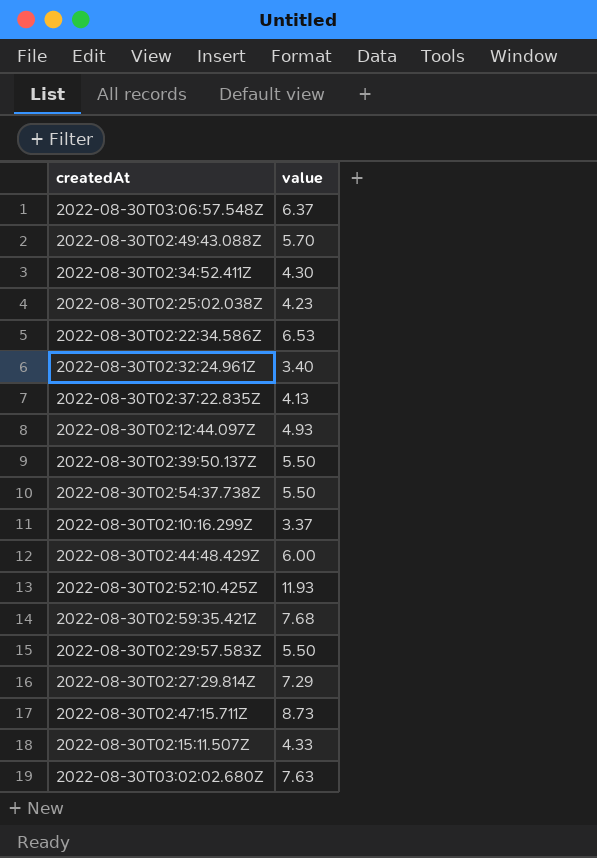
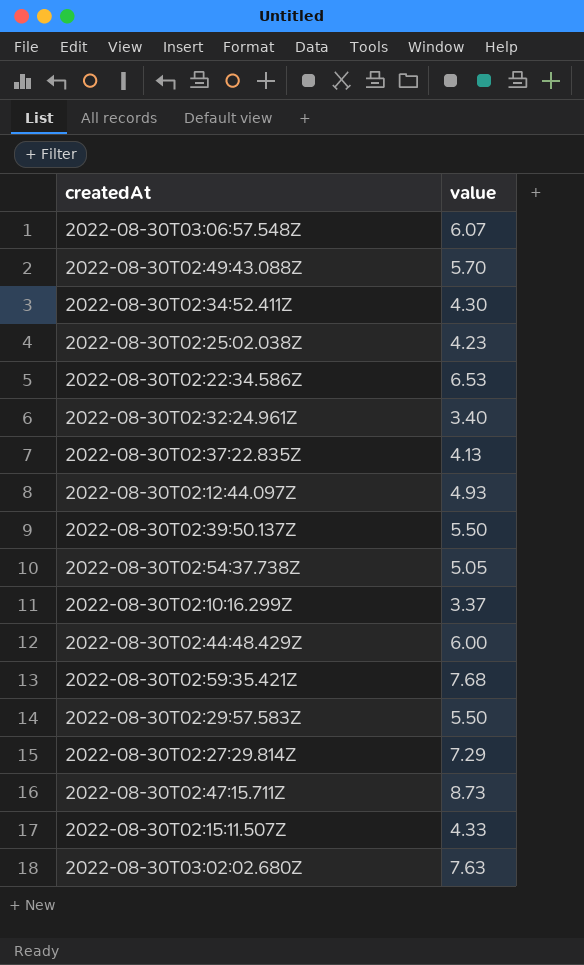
row 2022-08-30T02:52:10.425Z: 11.93 -> none
2022-08-30T03:06:57.548Z | value: 6.37 -> 6.07
2022-08-30T02:54:37.738Z | value: 5.50 -> 5.05

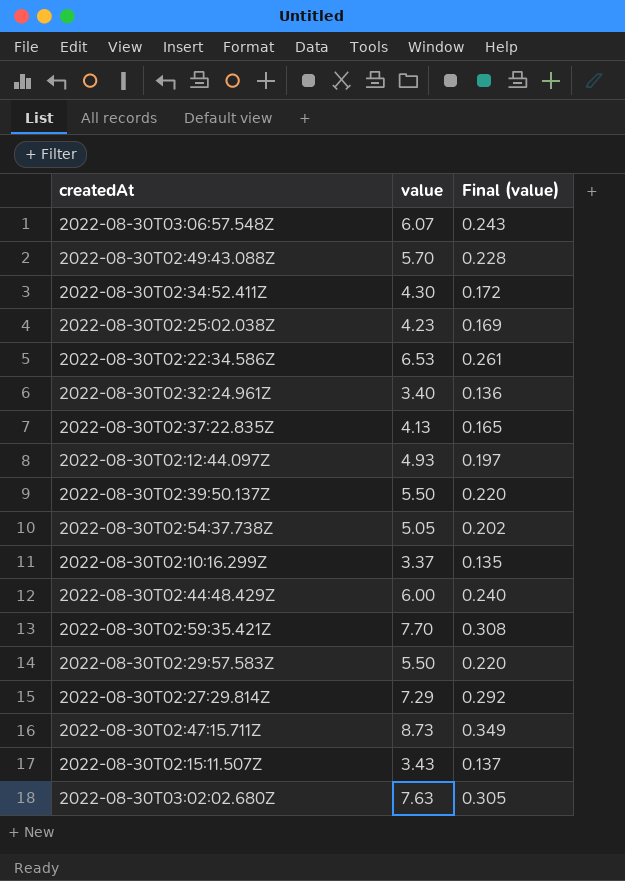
column Final (value) | formula: none -> [value] * 0.04
2022-08-30T02:59:35.421Z | value: 7.68 -> 7.70
2022-08-30T02:15:11.507Z | value: 4.33 -> 3.43

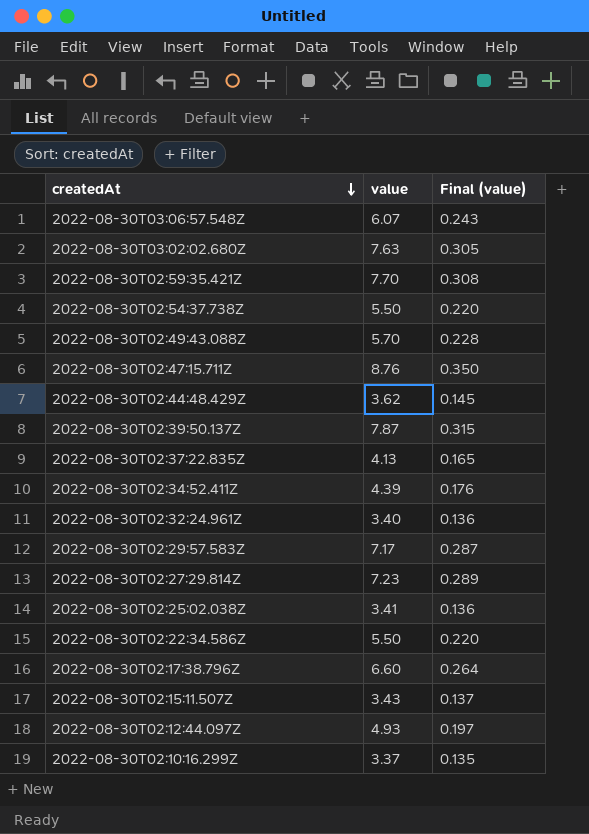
row order: none -> createdAt descending
2022-08-30T02:54:37.738Z | value: 5.05 -> 5.50
2022-08-30T02:54:37.738Z | Final (value): 0.202 -> 0.220
2022-08-30T02:47:15.711Z | value: 8.73 -> 8.76
2022-08-30T02:47:15.711Z | Final (value): 0.349 -> 0.350
2022-08-30T02:44:48.429Z | value: 6.00 -> 3.62
2022-08-30T02:44:48.429Z | Final (value): 0.240 -> 0.145
2022-08-30T02:39:50.137Z | value: 5.50 -> 7.87
2022-08-30T02:39:50.137Z | Final (value): 0.220 -> 0.315
2022-08-30T02:34:52.411Z | value: 4.30 -> 4.39
2022-08-30T02:34:52.411Z | Final (value): 0.172 -> 0.176
2022-08-30T02:29:57.583Z | value: 5.50 -> 7.17
2022-08-30T02:29:57.583Z | Final (value): 0.220 -> 0.287
2022-08-30T02:27:29.814Z | value: 7.29 -> 7.23
2022-08-30T02:27:29.814Z | Final (value): 0.292 -> 0.289
2022-08-30T02:25:02.038Z | value: 4.23 -> 3.41
2022-08-30T02:25:02.038Z | Final (value): 0.169 -> 0.136
2022-08-30T02:22:34.586Z | value: 6.53 -> 5.50
2022-08-30T02:22:34.586Z | Final (value): 0.261 -> 0.220
row 2022-08-30T02:17:38.796Z: none -> 6.60 | 0.264

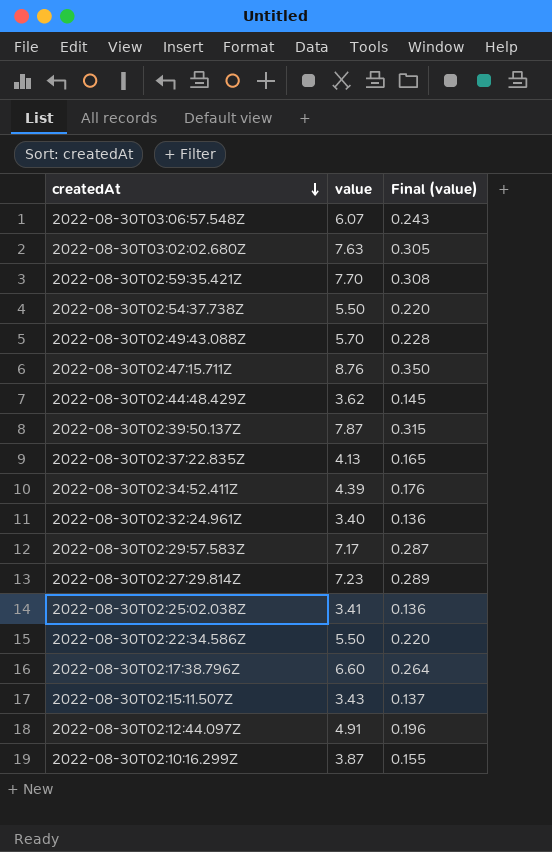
2022-08-30T02:12:44.097Z | value: 4.93 -> 4.91
2022-08-30T02:12:44.097Z | Final (value): 0.197 -> 0.196
2022-08-30T02:10:16.299Z | value: 3.37 -> 3.87
2022-08-30T02:10:16.299Z | Final (value): 0.135 -> 0.155

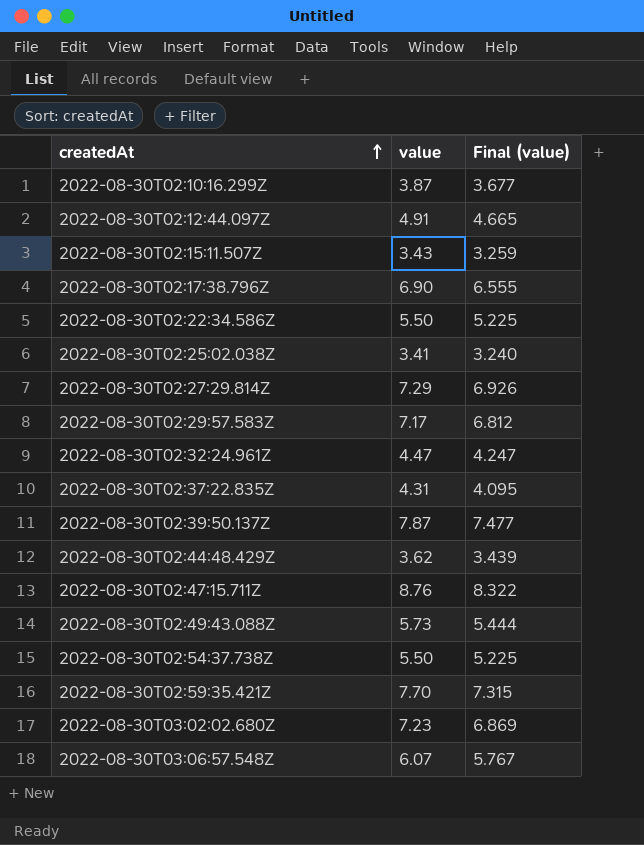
row order: createdAt descending -> createdAt ascending
column Final (value) | formula: [value] * 0.04 -> [value] * 0.95
row 2022-08-30T02:34:52.411Z: 4.39 | 0.176 -> none
2022-08-30T02:17:38.796Z | value: 6.60 -> 6.90
2022-08-30T02:27:29.814Z | value: 7.23 -> 7.29
2022-08-30T02:32:24.961Z | value: 3.40 -> 4.47
2022-08-30T02:37:22.835Z | value: 4.13 -> 4.31
2022-08-30T02:49:43.088Z | value: 5.70 -> 5.73
2022-08-30T03:02:02.680Z | value: 7.63 -> 7.23

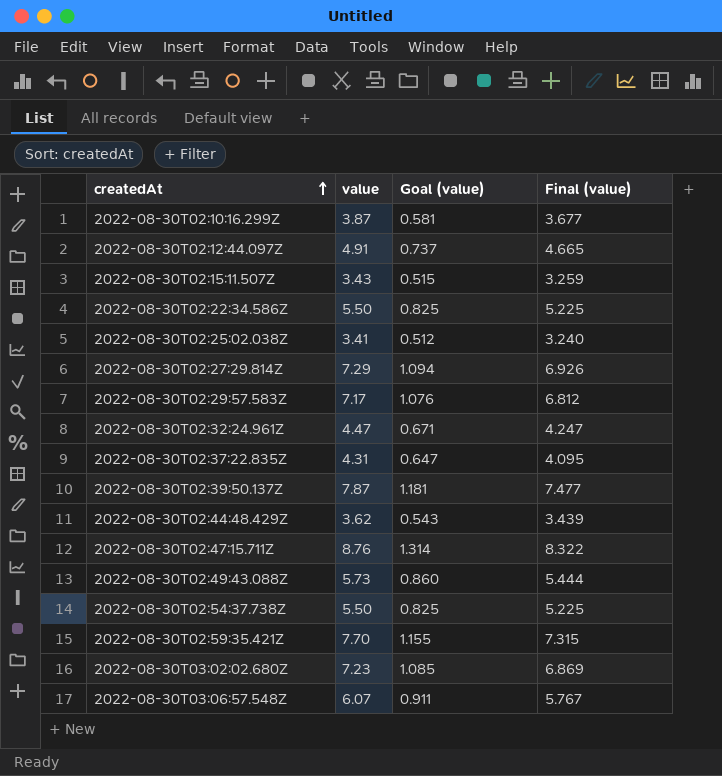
column Goal (value) | formula: none -> [value] * 0.15
row 2022-08-30T02:17:38.796Z: 6.90 | 6.555 -> none

